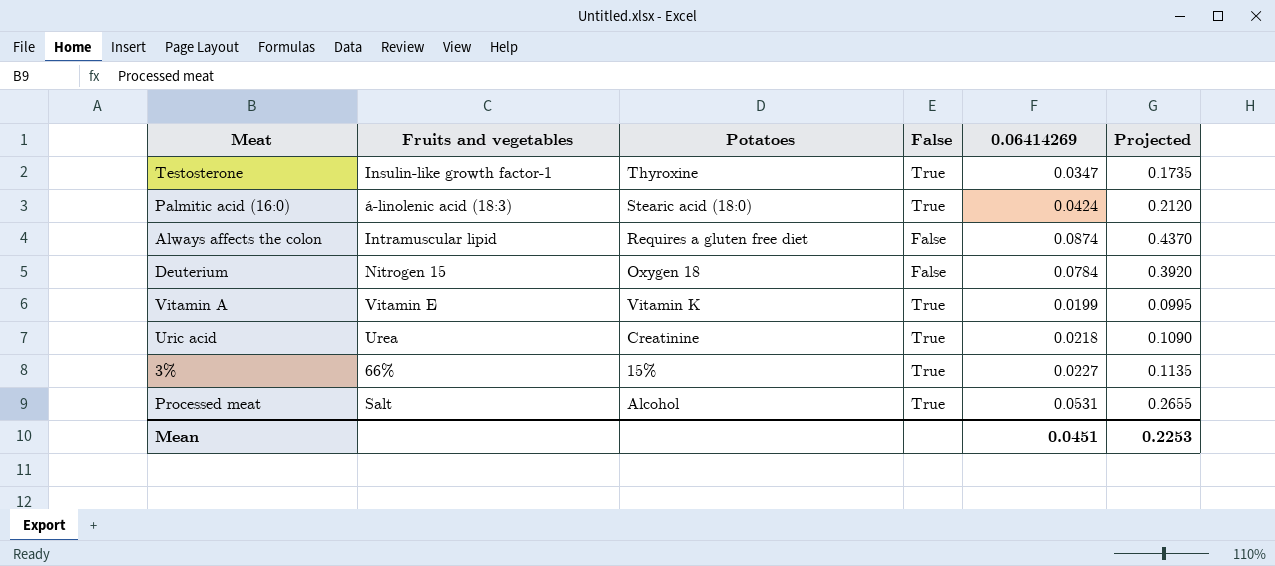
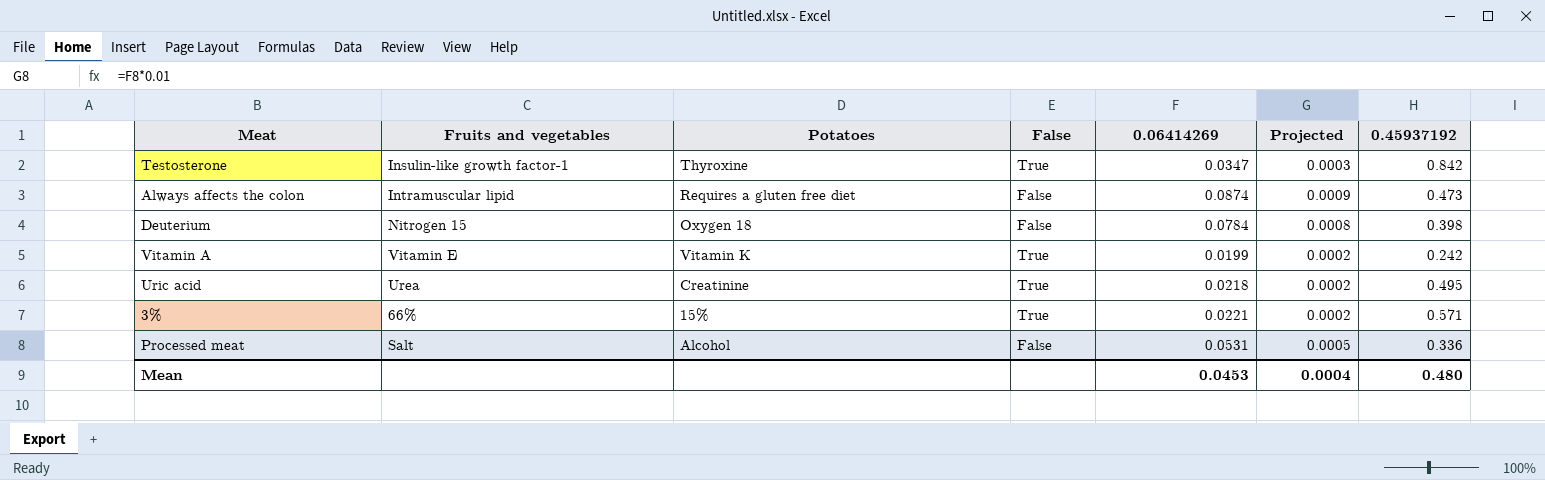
column Projected | formula: [0.06414269] * 5 -> [0.06414269] * 0.01
column 0.45937192 | position: none -> 7
row Palmitic acid (16:0): á-linolenic acid (18:3) | Stearic acid (18:0) | True | 0.0424 | 0.2120 -> none
3% | 0.06414269: 0.0227 -> 0.0221
Processed meat | False: True -> False
Mean | 0.06414269: 0.0451 -> 0.0453
Mean | Projected: 0.2253 -> 0.0004

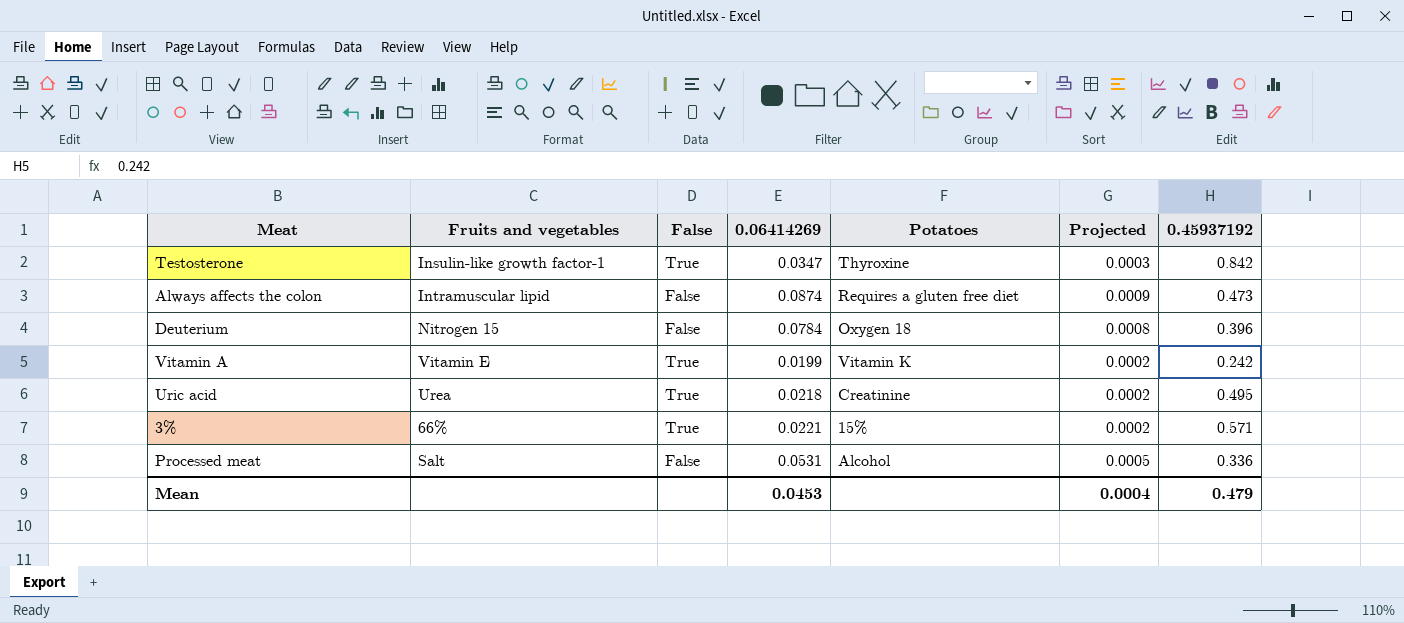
column Potatoes | position: 3 -> 5
Deuterium | 0.45937192: 0.398 -> 0.396
Mean | 0.45937192: 0.480 -> 0.479

